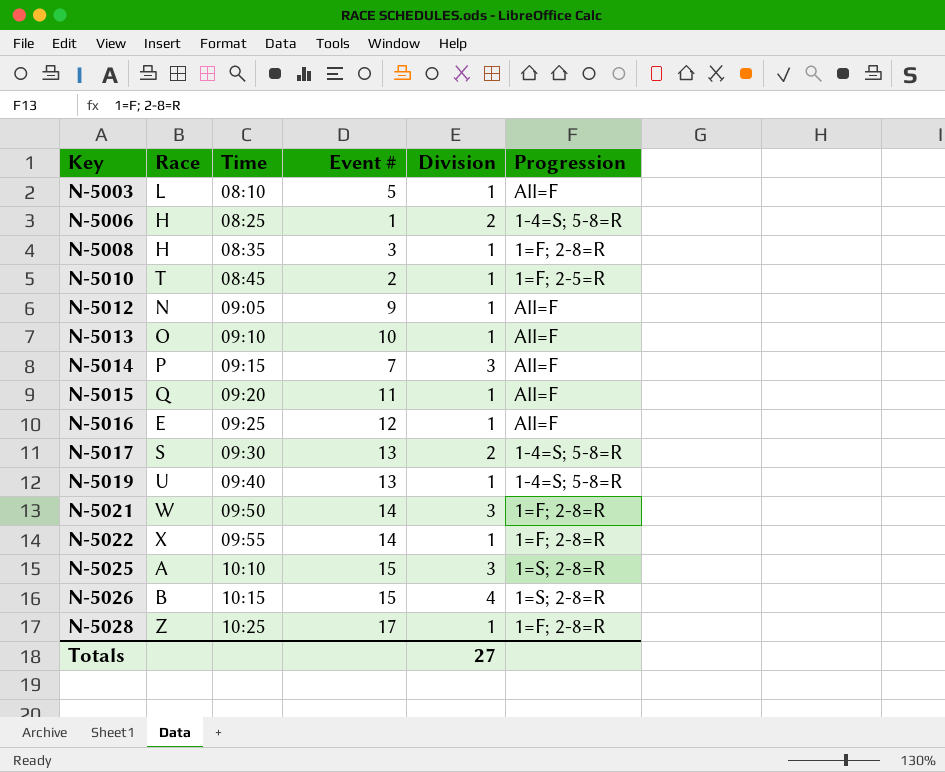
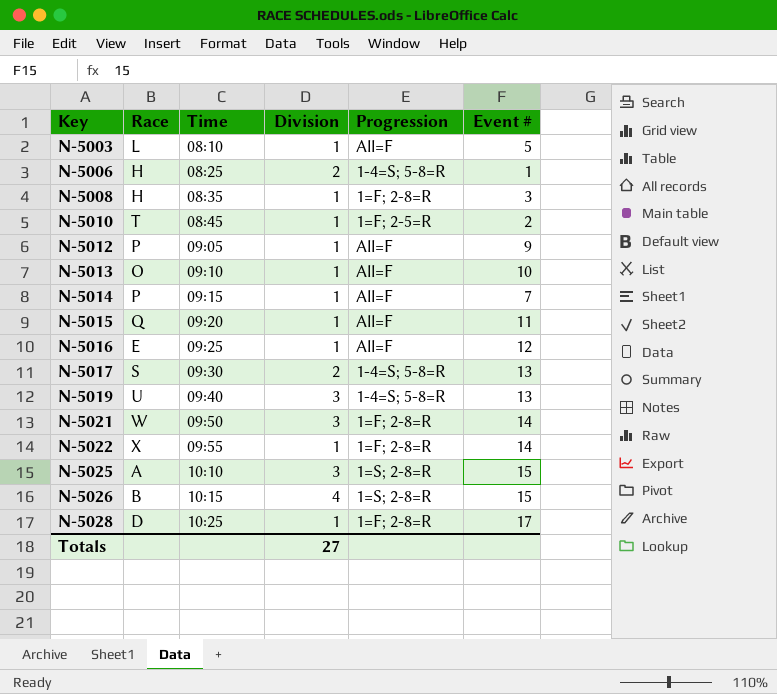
column Event # | position: 4 -> 6
N-5012 | Race: N -> P
N-5014 | Division: 3 -> 1
N-5019 | Division: 1 -> 3
N-5028 | Race: Z -> D

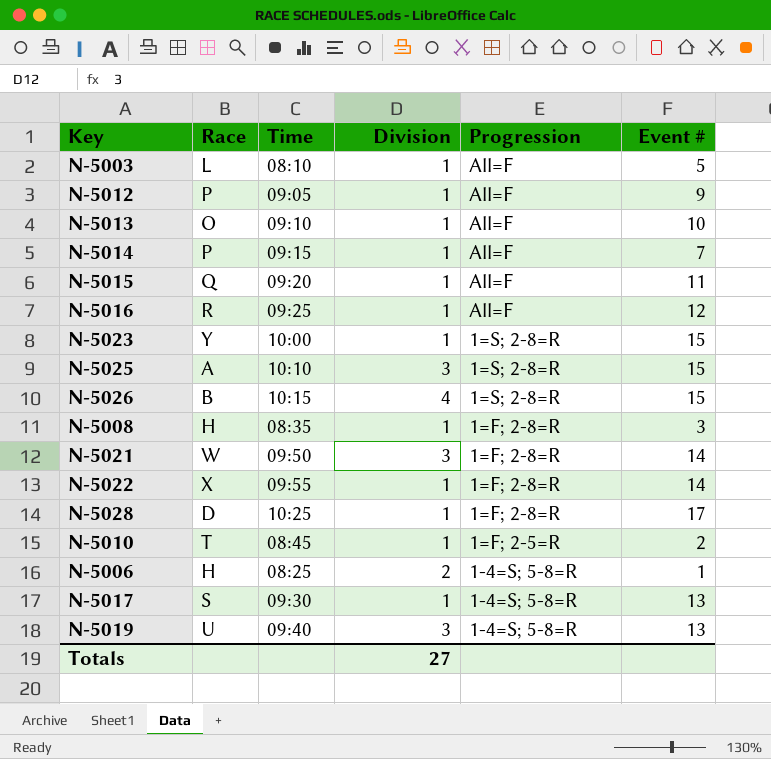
row order: Key ascending -> Progression descending
N-5016 | Race: E -> R
row N-5023: none -> Y | 10:00 | 1 | 1=S; 2-8=R | 15
N-5017 | Division: 2 -> 1

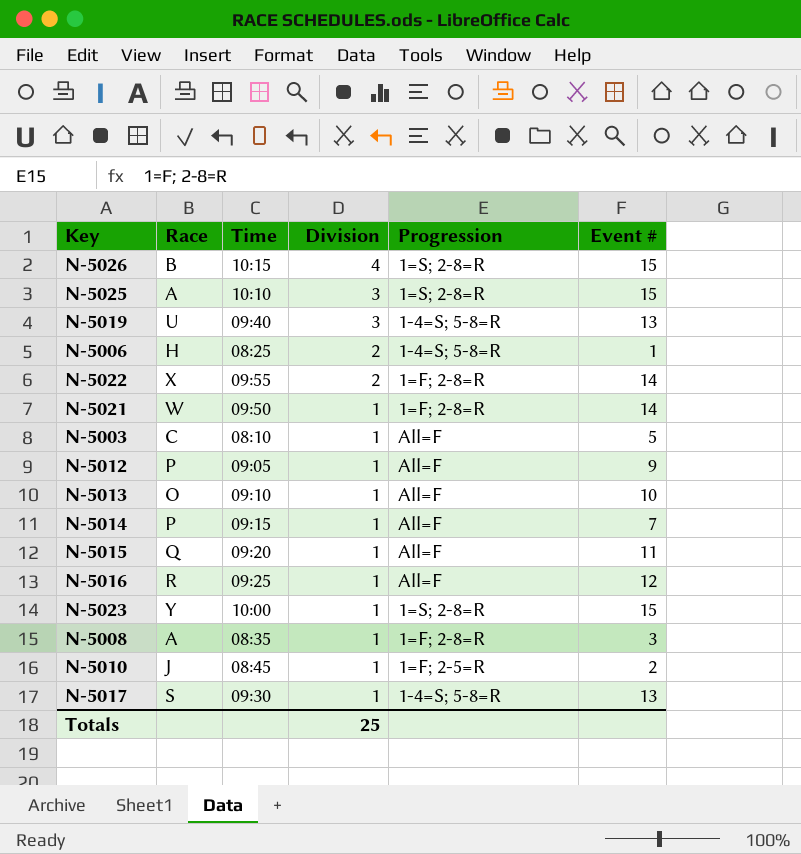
row order: Progression descending -> Division descending
row N-5028: D | 10:25 | 1 | 1=F; 2-8=R | 17 -> none
N-5022 | Division: 1 -> 2
N-5021 | Division: 3 -> 1
N-5003 | Race: L -> C
N-5008 | Race: H -> A
N-5010 | Race: T -> J
Totals | Division: 27 -> 25

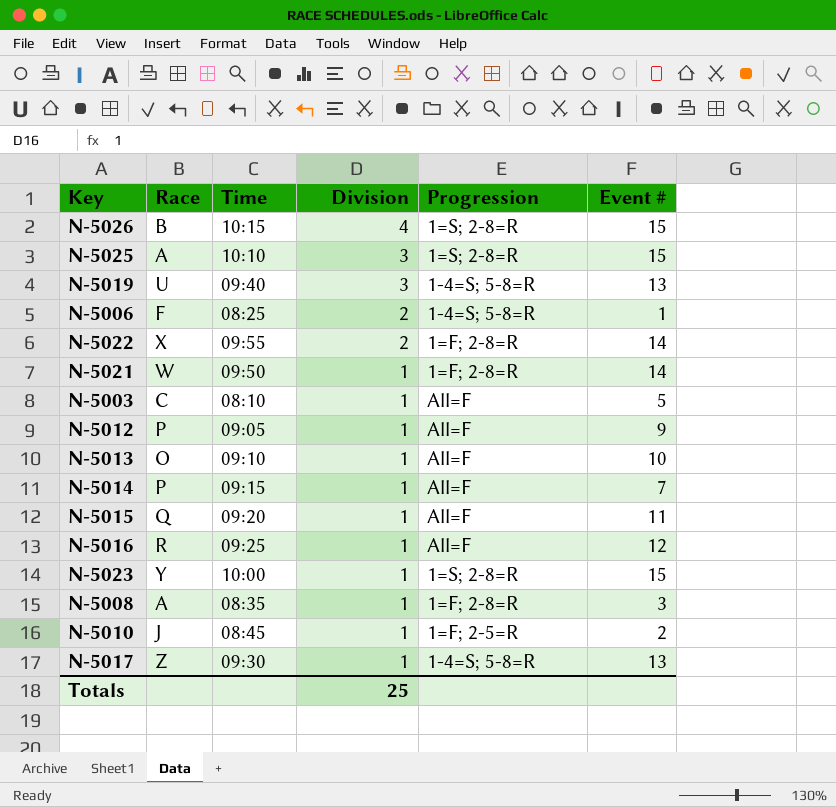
N-5006 | Race: H -> F
N-5017 | Race: S -> Z

